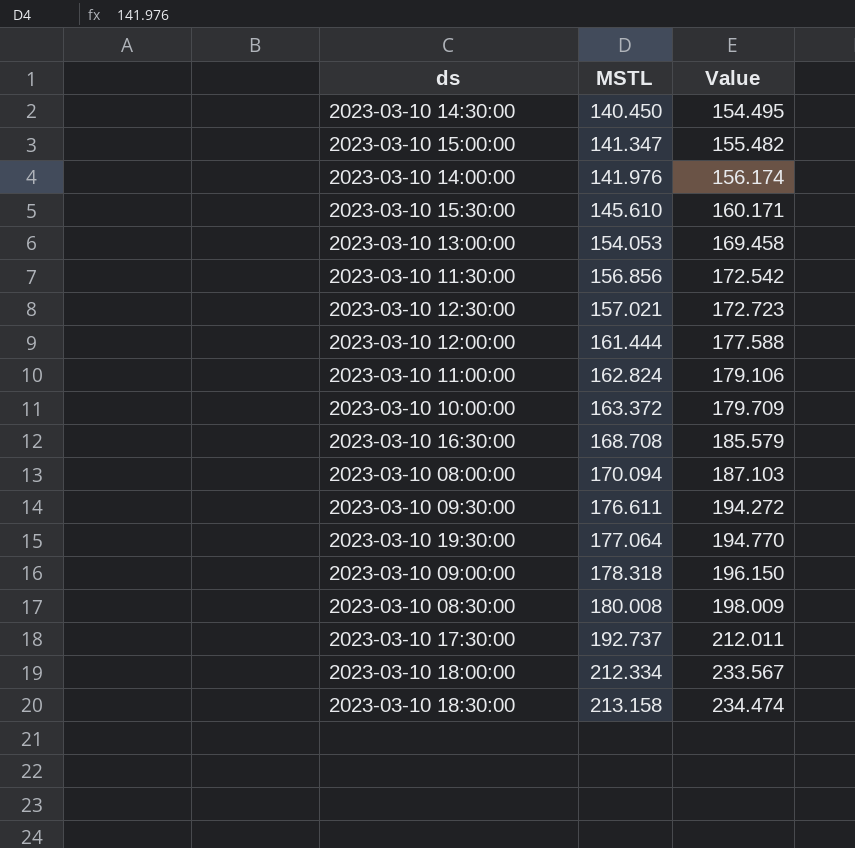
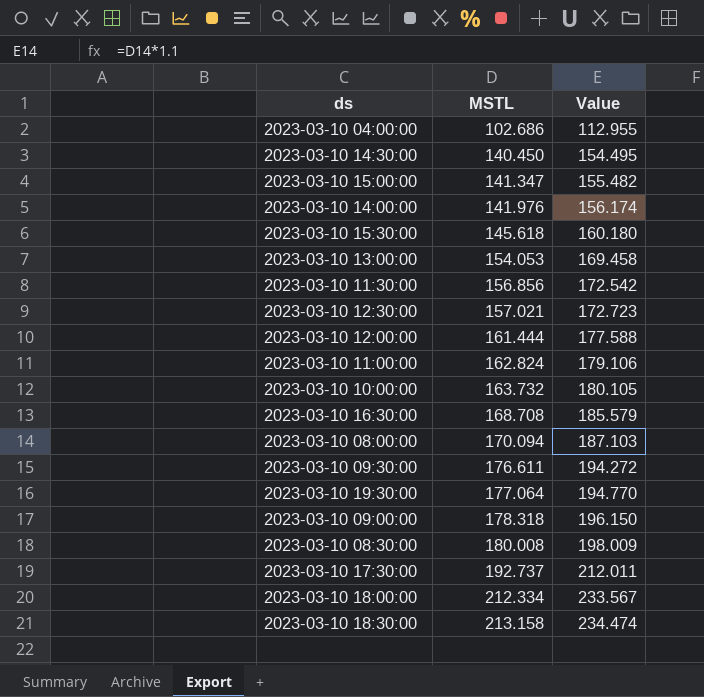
row 2023-03-10 04:00:00: none -> 102.686 | 112.955
2023-03-10 15:30:00 | MSTL: 145.610 -> 145.618
2023-03-10 15:30:00 | Value: 160.171 -> 160.180
2023-03-10 10:00:00 | MSTL: 163.372 -> 163.732
2023-03-10 10:00:00 | Value: 179.709 -> 180.105

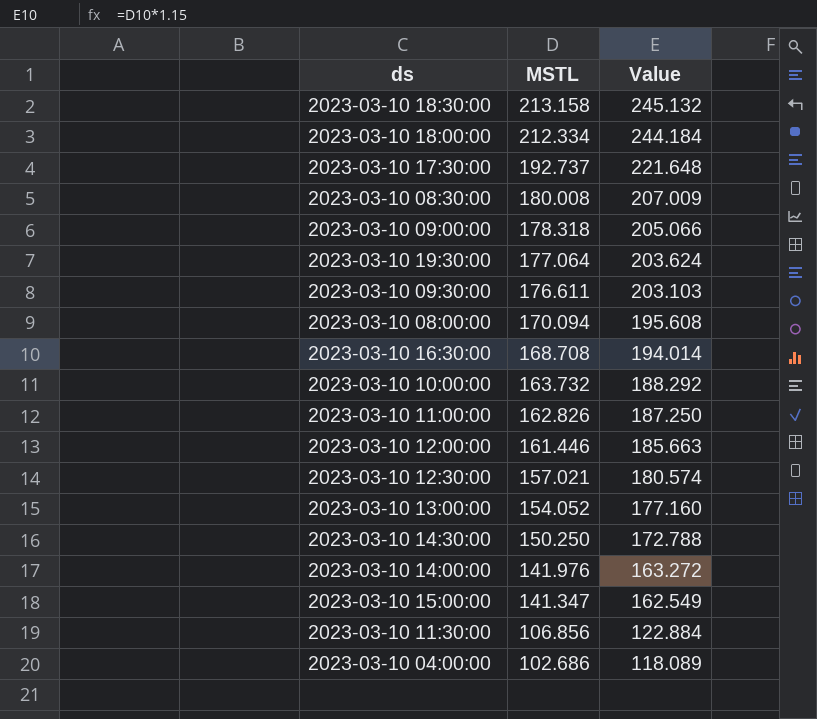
row order: MSTL ascending -> MSTL descending
column Value | formula: [MSTL] * 1.1 -> [MSTL] * 1.15
row 2023-03-10 15:30:00: 145.618 | 160.180 -> none
2023-03-10 11:00:00 | MSTL: 162.824 -> 162.826
2023-03-10 12:00:00 | MSTL: 161.444 -> 161.446
2023-03-10 13:00:00 | MSTL: 154.053 -> 154.052
2023-03-10 14:30:00 | MSTL: 140.450 -> 150.250
2023-03-10 11:30:00 | MSTL: 156.856 -> 106.856

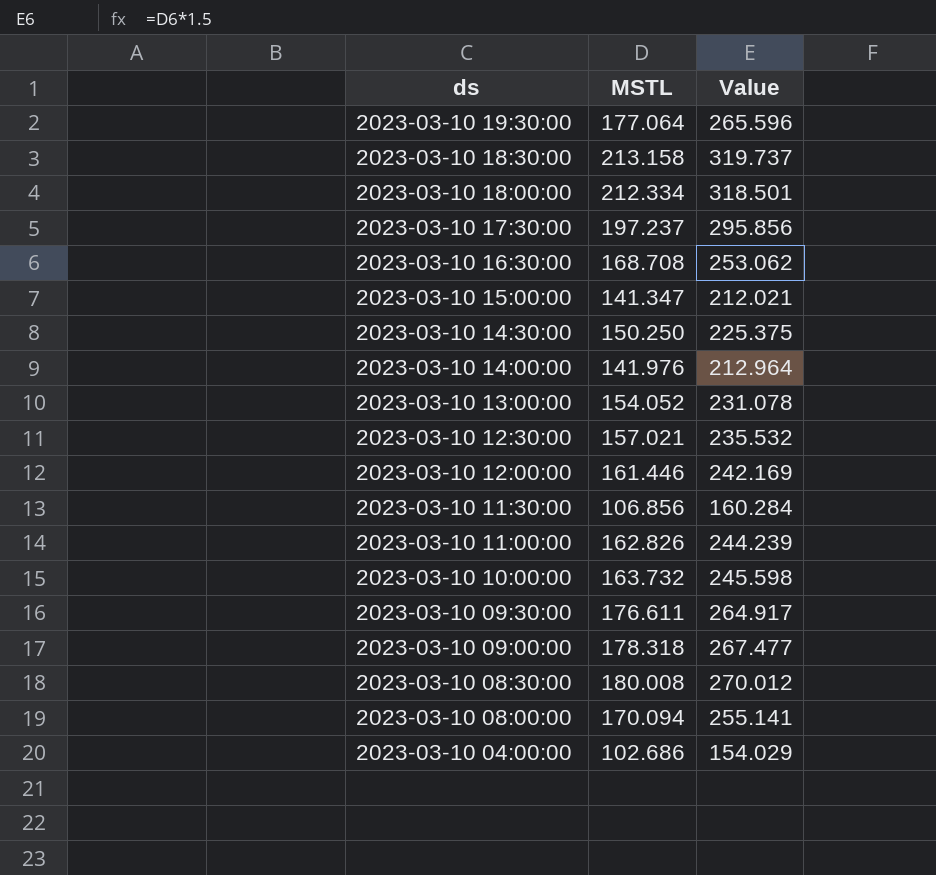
row order: MSTL descending -> ds descending
column Value | formula: [MSTL] * 1.15 -> [MSTL] * 1.5
2023-03-10 17:30:00 | MSTL: 192.737 -> 197.237

